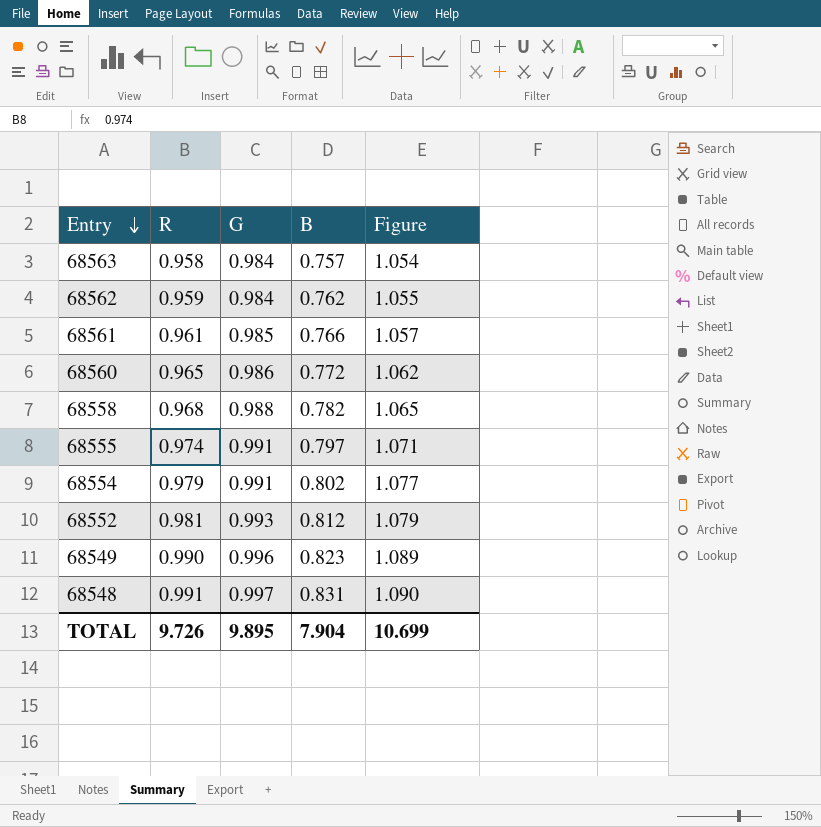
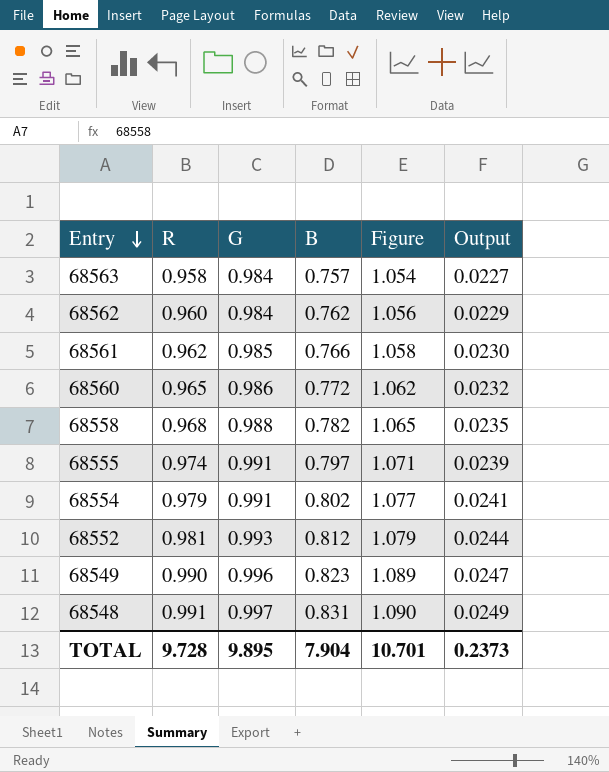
column Output | formula: none -> [B] * 0.03
68562 | R: 0.959 -> 0.960
68562 | Figure: 1.055 -> 1.056
68561 | R: 0.961 -> 0.962
68561 | Figure: 1.057 -> 1.058
TOTAL | R: 9.726 -> 9.728
TOTAL | Figure: 10.699 -> 10.701

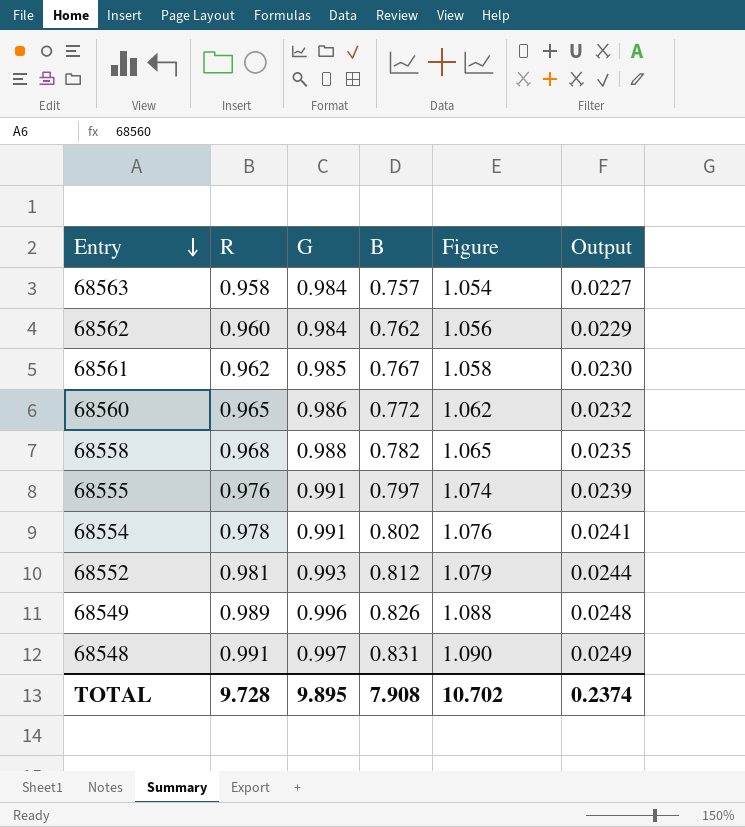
68561 | B: 0.766 -> 0.767
68555 | R: 0.974 -> 0.976
68555 | Figure: 1.071 -> 1.074
68554 | R: 0.979 -> 0.978
68554 | Figure: 1.077 -> 1.076
68549 | R: 0.990 -> 0.989
68549 | B: 0.823 -> 0.826
68549 | Figure: 1.089 -> 1.088
68549 | Output: 0.0247 -> 0.0248
TOTAL | B: 7.904 -> 7.908
TOTAL | Figure: 10.701 -> 10.702
TOTAL | Output: 0.2373 -> 0.2374

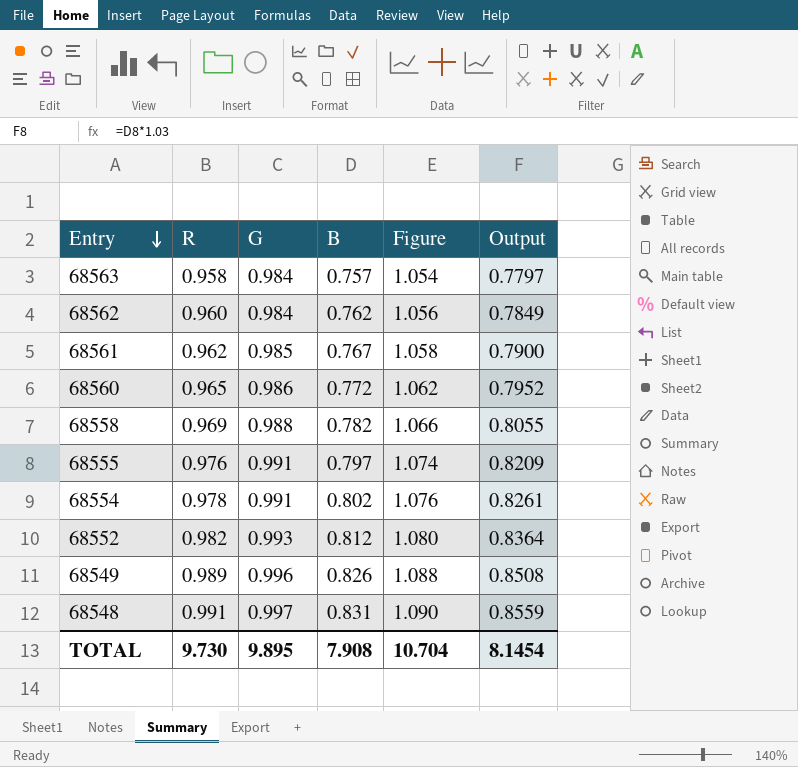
column Output | formula: [B] * 0.03 -> [B] * 1.03
68558 | R: 0.968 -> 0.969
68558 | Figure: 1.065 -> 1.066
68552 | R: 0.981 -> 0.982
68552 | Figure: 1.079 -> 1.080
TOTAL | R: 9.728 -> 9.730
TOTAL | Figure: 10.702 -> 10.704
TOTAL | Output: 0.2374 -> 8.1454

